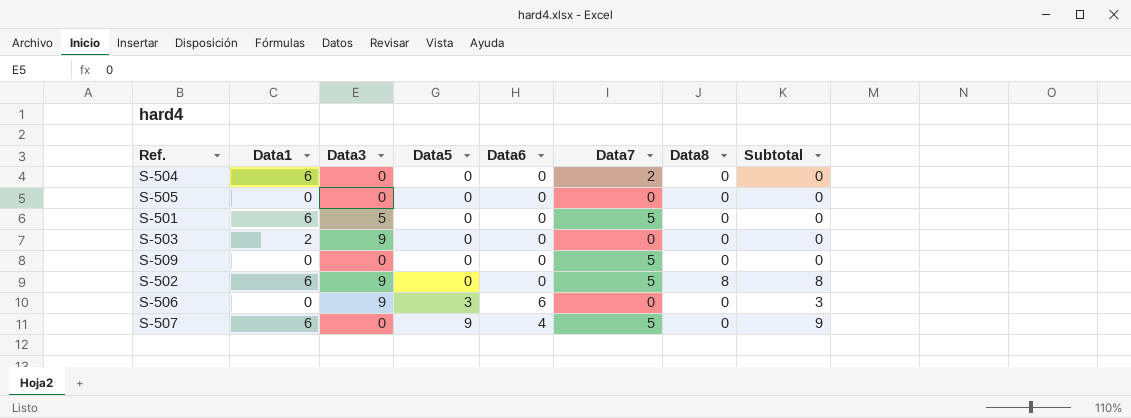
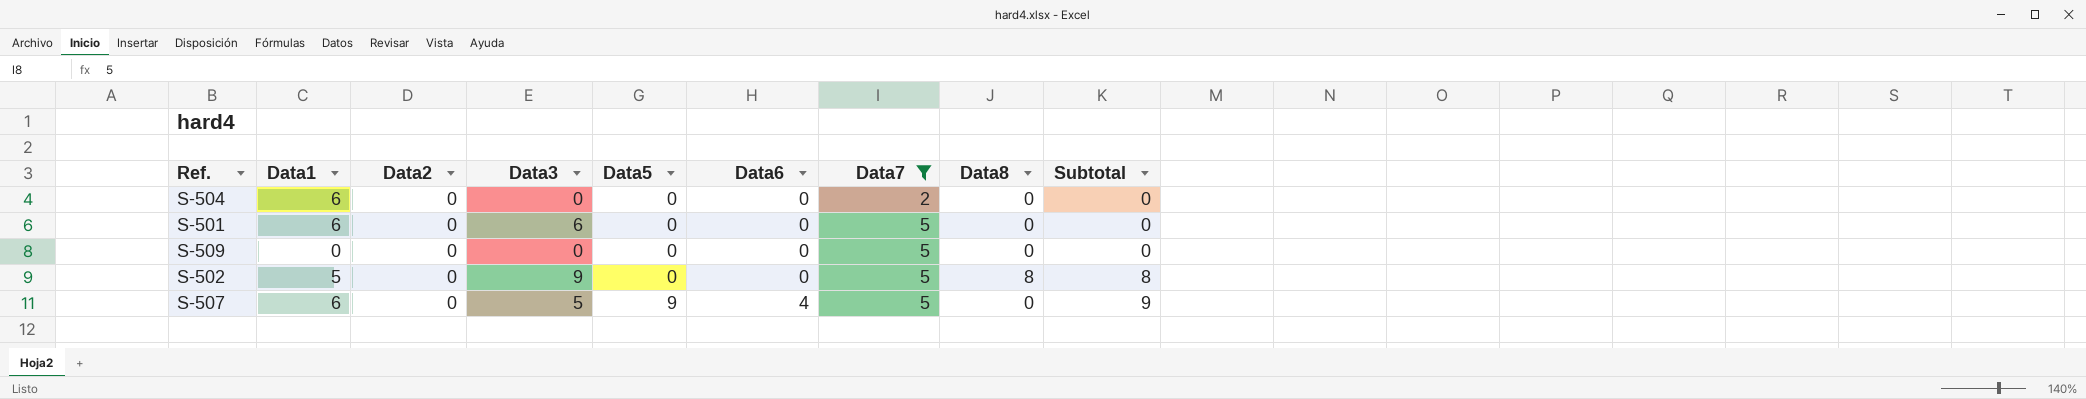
filter: none -> Data7 != 0
column Data2 | position: none -> 3
S-501 | Data3: 5 -> 6
S-502 | Data1: 6 -> 5
S-507 | Data3: 0 -> 5

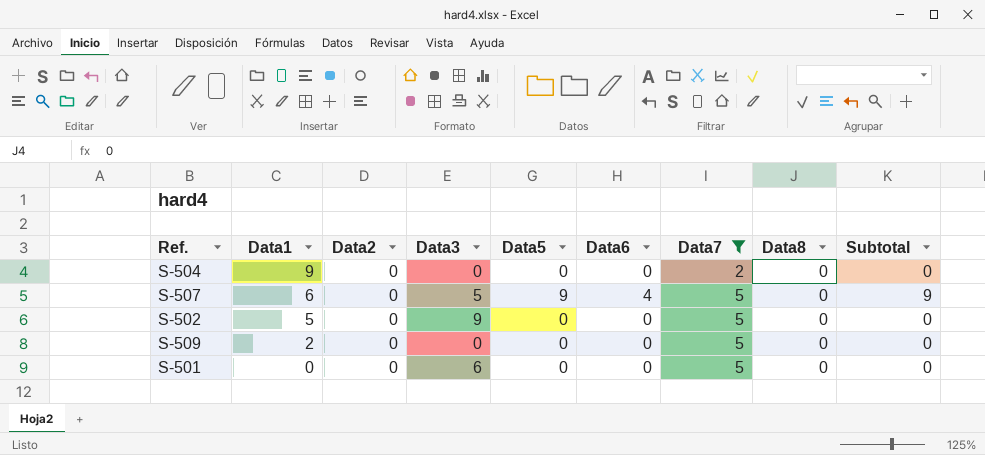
row order: Data5 ascending -> Data1 descending
S-504 | Data1: 6 -> 9
S-502 | Data8: 8 -> 0
S-502 | Subtotal: 8 -> 0
S-509 | Data1: 0 -> 2
S-501 | Data1: 6 -> 0

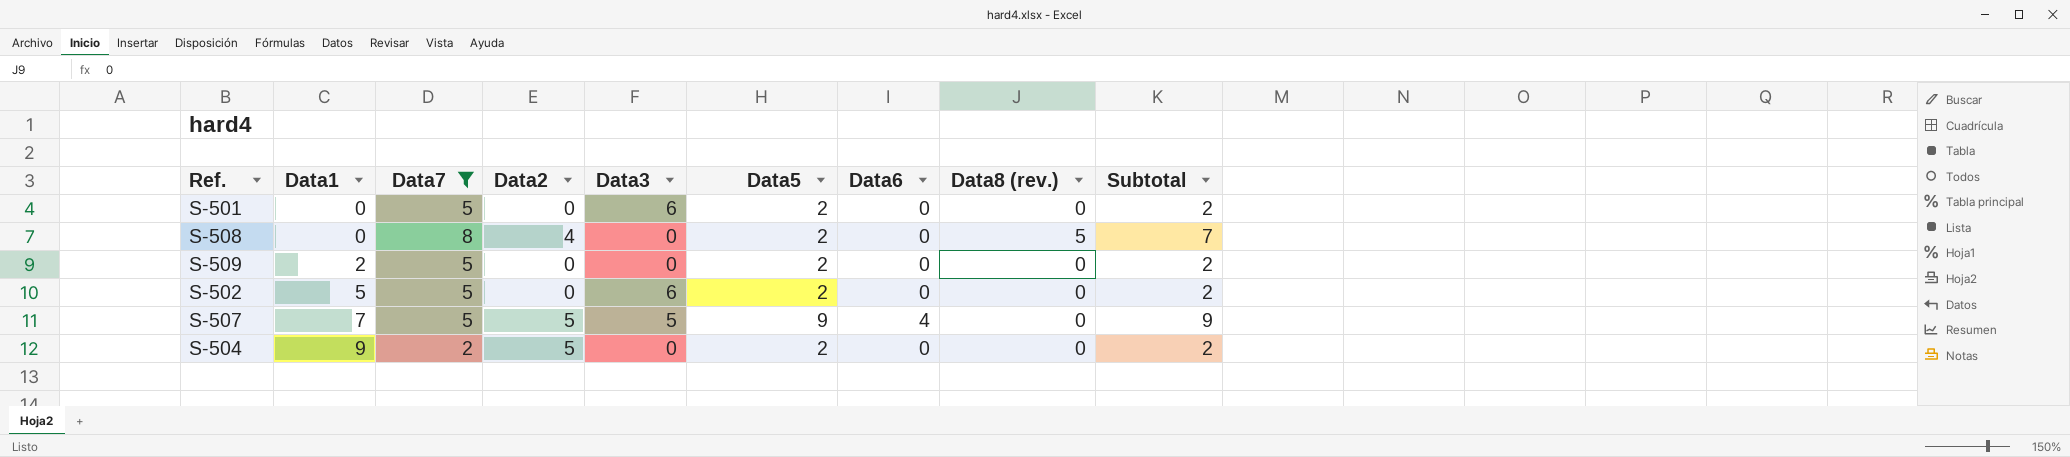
row order: Data1 descending -> Data1 ascending
column Data7 | position: 7 -> 3
column name: Data8 -> Data8 (rev.)
S-501 | Data5: 0 -> 2
S-501 | Subtotal: 0 -> 2
row S-508: none -> 0 | 8 | 4 | 0 | 2 | 0 | 5 | 7
S-509 | Data5: 0 -> 2
S-509 | Subtotal: 0 -> 2
S-502 | Data3: 9 -> 6
S-502 | Data5: 0 -> 2
S-502 | Subtotal: 0 -> 2
S-507 | Data1: 6 -> 7
S-507 | Data2: 0 -> 5
S-504 | Data2: 0 -> 5
S-504 | Data5: 0 -> 2
S-504 | Subtotal: 0 -> 2

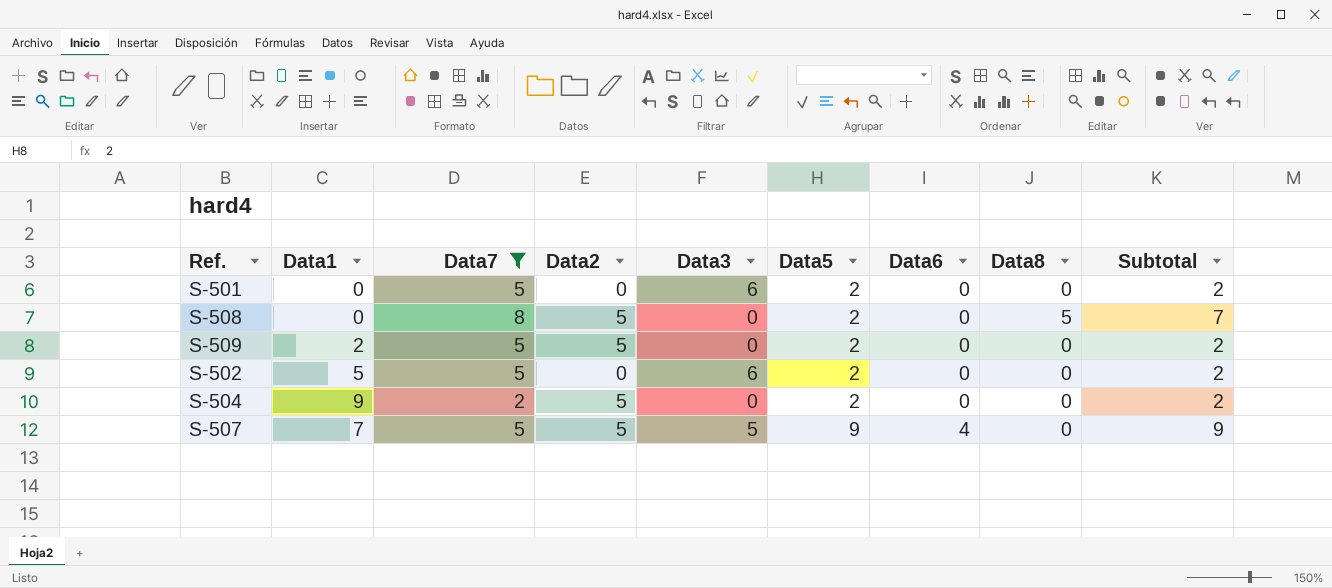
row order: Data1 ascending -> Data5 ascending
column name: Data8 (rev.) -> Data8
S-508 | Data2: 4 -> 5
S-509 | Data2: 0 -> 5

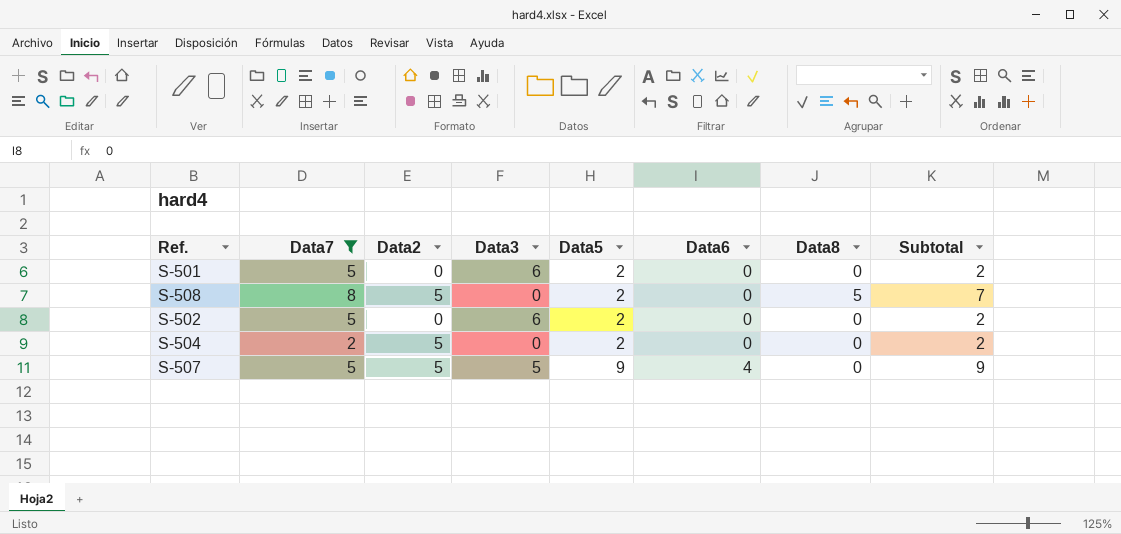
column Data1 | position: 2 -> none
row S-509: 2 | 5 | 5 | 0 | 2 | 0 | 0 | 2 -> none

